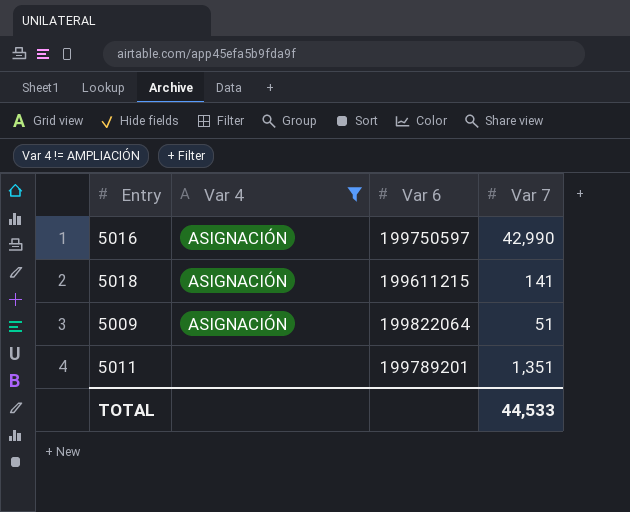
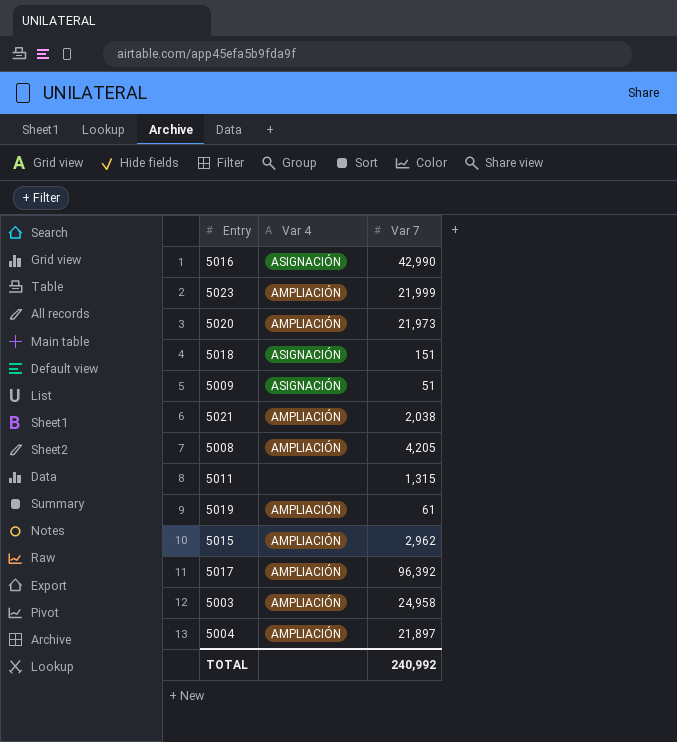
filter: Var 4 != AMPLIACIÓN -> none
column Var 6 | position: 3 -> none
5018 | Var 7: 141 -> 151
5011 | Var 7: 1,351 -> 1,315
TOTAL | Var 7: 44,533 -> 240,992

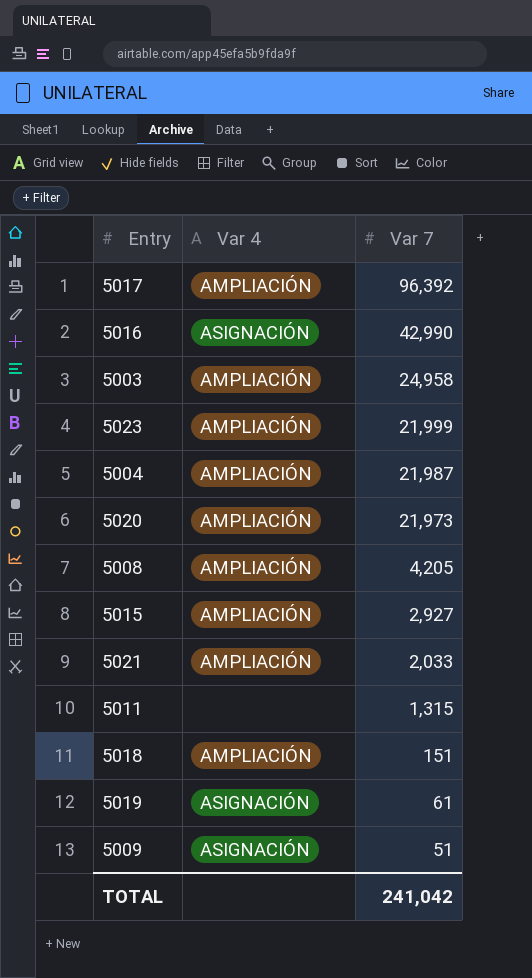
row order: none -> Var 7 descending
5004 | Var 7: 21,897 -> 21,987
5015 | Var 7: 2,962 -> 2,927
5021 | Var 7: 2,038 -> 2,033
5018 | Var 4: ASIGNACIÓN -> AMPLIACIÓN
5019 | Var 4: AMPLIACIÓN -> ASIGNACIÓN
TOTAL | Var 7: 240,992 -> 241,042

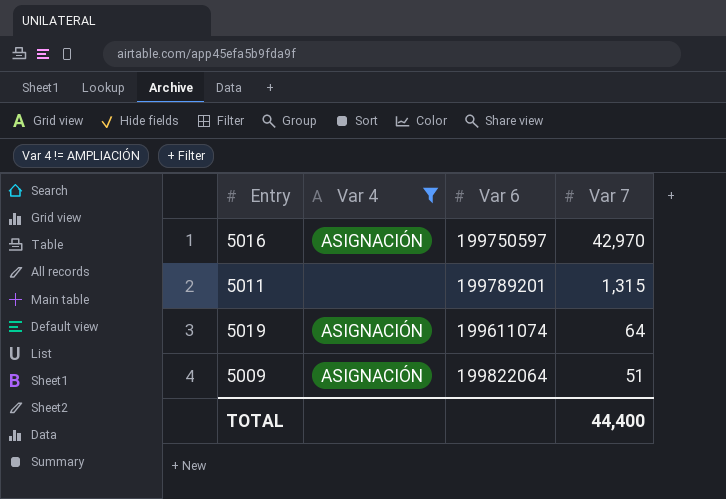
filter: none -> Var 4 != AMPLIACIÓN
column Var 6 | position: none -> 3
5016 | Var 7: 42,990 -> 42,970
5019 | Var 7: 61 -> 64
TOTAL | Var 7: 241,042 -> 44,400

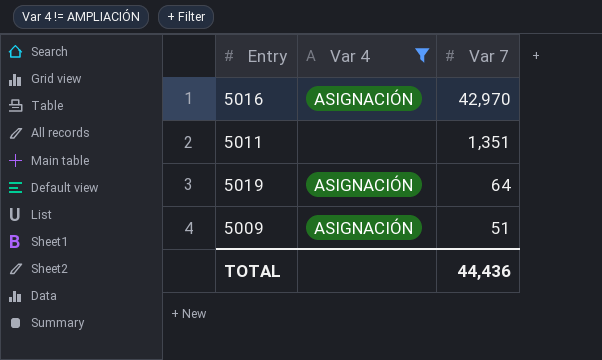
column Var 6 | position: 3 -> none
5011 | Var 7: 1,315 -> 1,351
TOTAL | Var 7: 44,400 -> 44,436

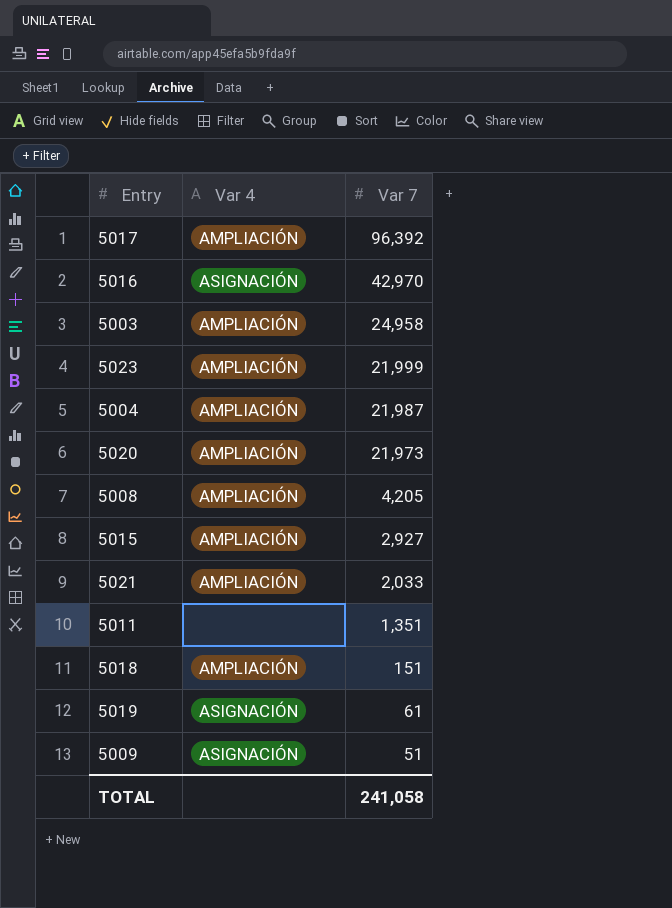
filter: Var 4 != AMPLIACIÓN -> none
5019 | Var 7: 64 -> 61
TOTAL | Var 7: 44,436 -> 241,058

